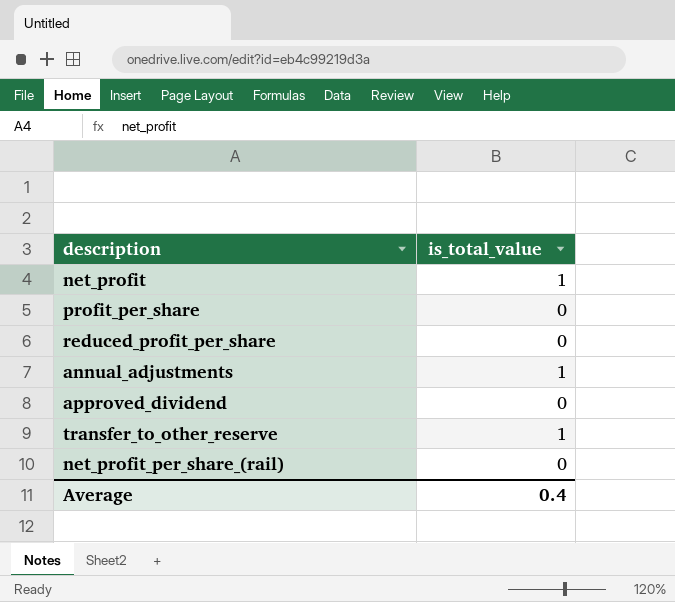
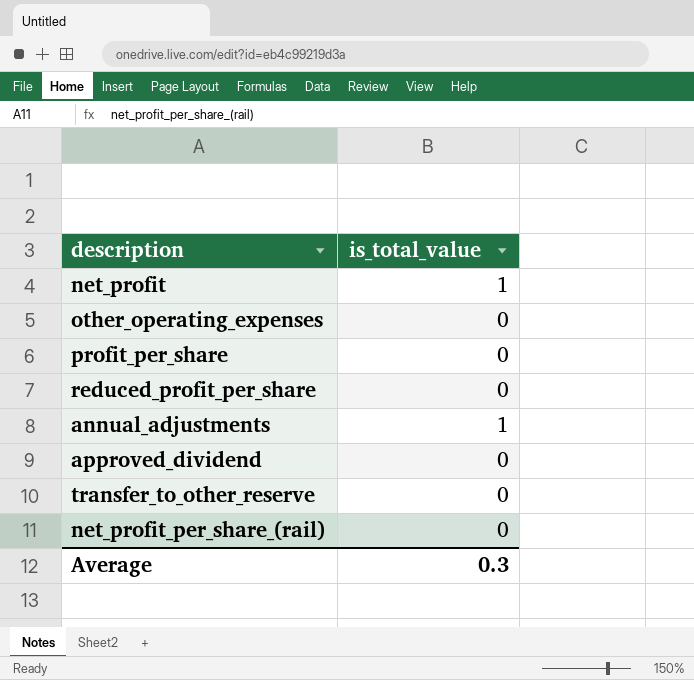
row other_operating_expenses: none -> 0
transfer_to_other_reserve | is_total_value: 1 -> 0
Average | is_total_value: 0.4 -> 0.3

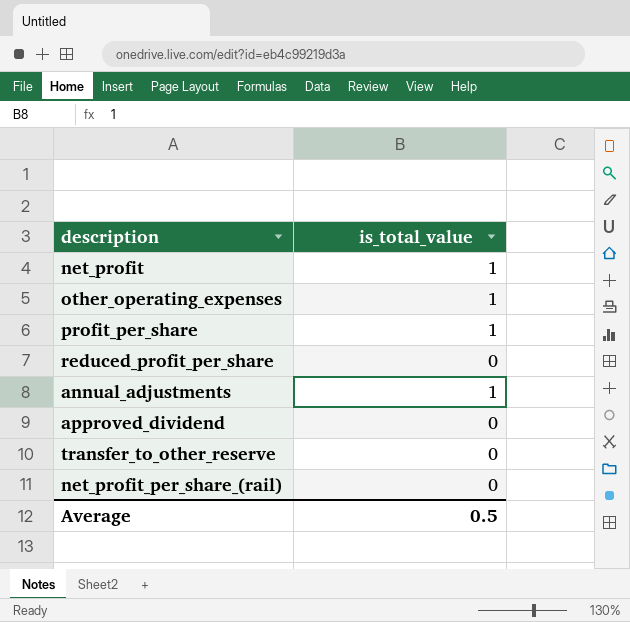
other_operating_expenses | is_total_value: 0 -> 1
profit_per_share | is_total_value: 0 -> 1
Average | is_total_value: 0.3 -> 0.5

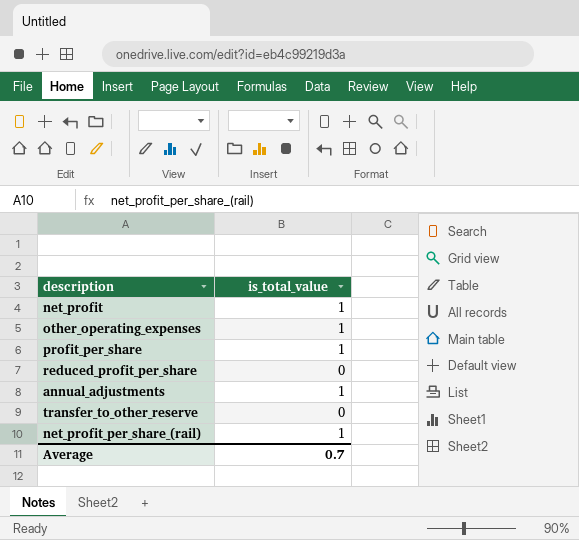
row approved_dividend: 0 -> none
net_profit_per_share_(rail) | is_total_value: 0 -> 1
Average | is_total_value: 0.5 -> 0.7

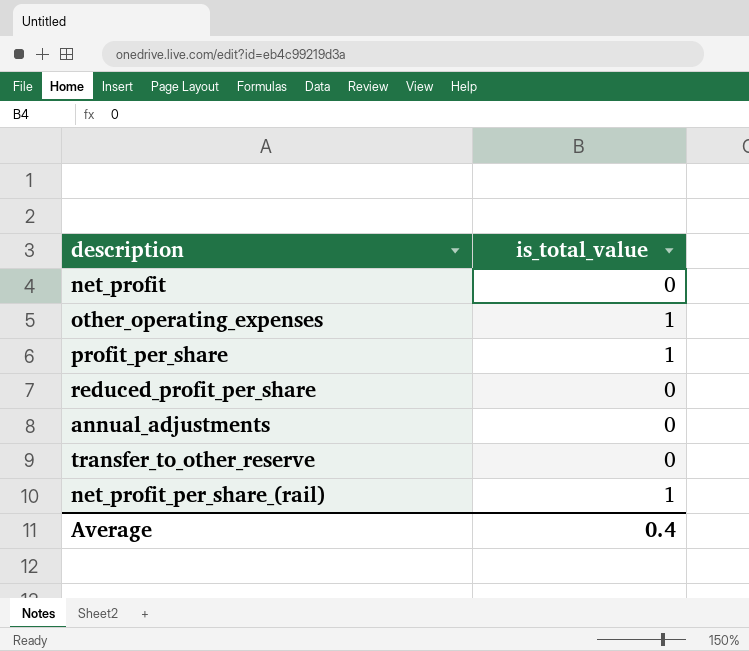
net_profit | is_total_value: 1 -> 0
annual_adjustments | is_total_value: 1 -> 0
Average | is_total_value: 0.7 -> 0.4

